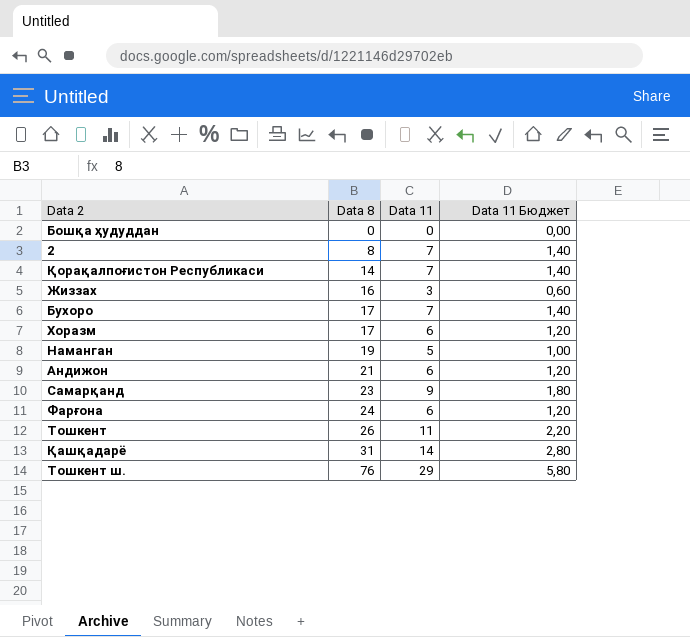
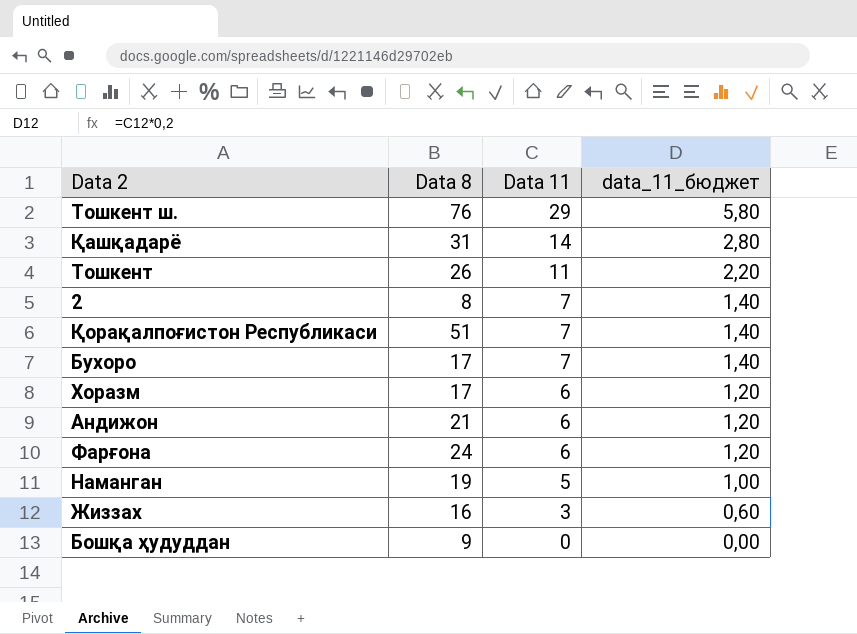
row order: Data 8 ascending -> Data 11 descending
column name: Data 11 Бюджет -> data_11_бюджет
row Самарқанд: 23 | 9 | 1,80 -> none
Қорақалпоғистон Республикаси | Data 8: 14 -> 51
Бошқа ҳудуддан | Data 8: 0 -> 9

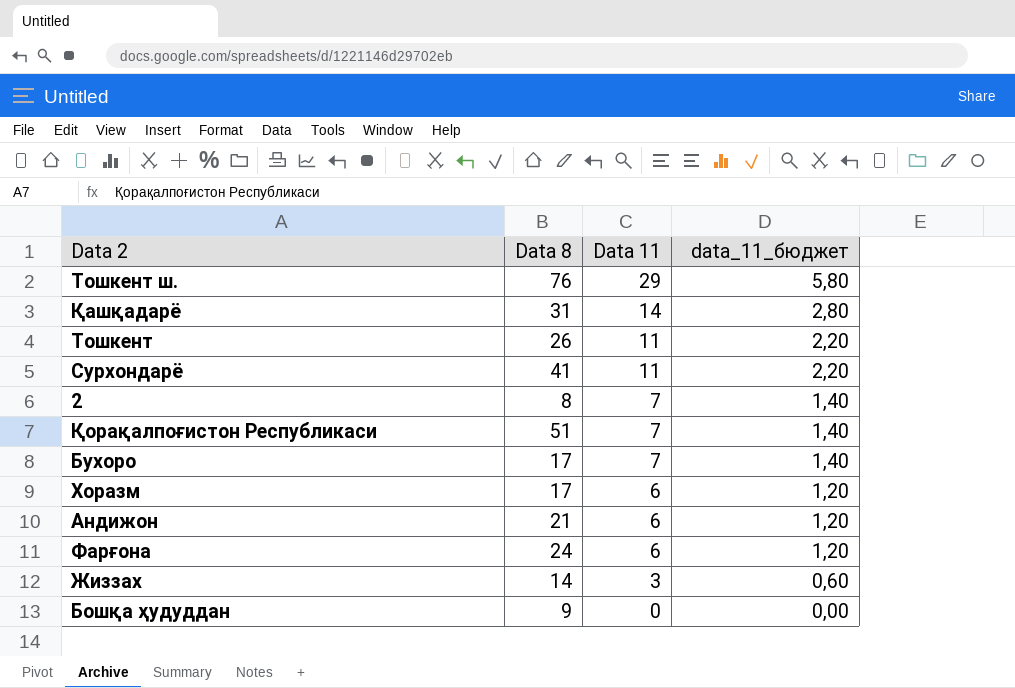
row Наманган: 19 | 5 | 1,00 -> none
row Сурхондарё: none -> 41 | 11 | 2,20
Жиззах | Data 8: 16 -> 14

